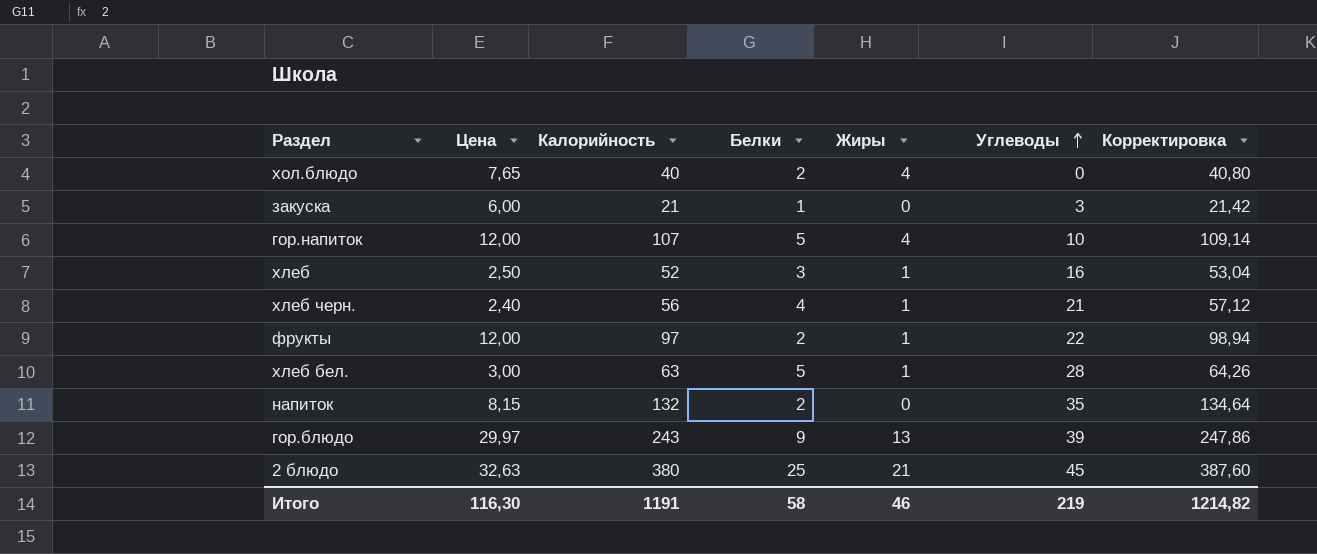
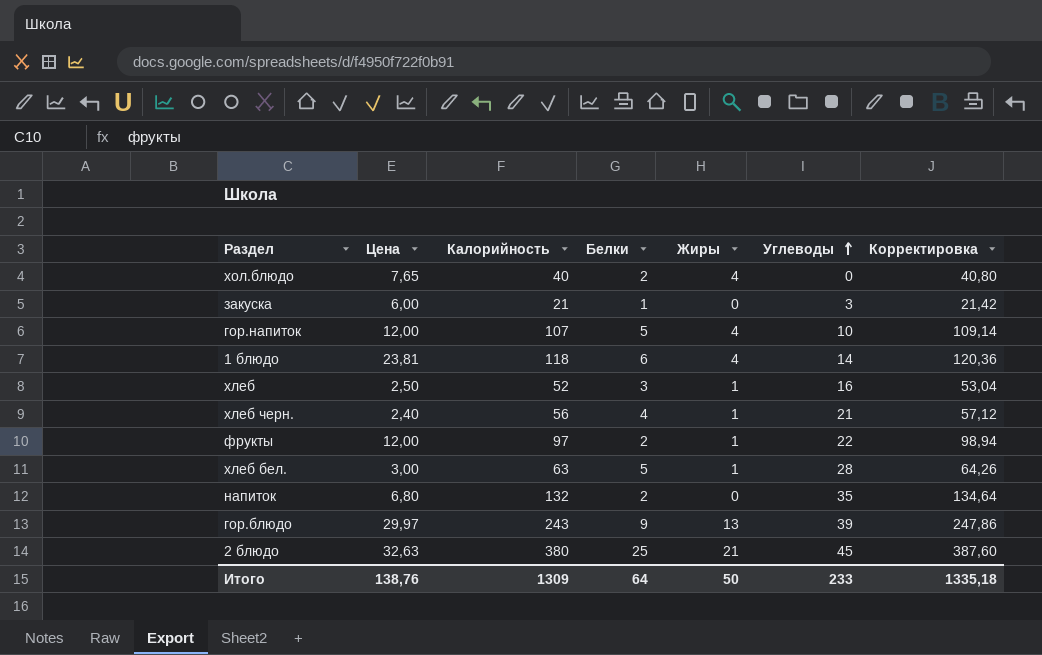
row 1 блюдо: none -> 23,81 | 118 | 6 | 4 | 14 | 120,36
напиток | Цена: 8,15 -> 6,80
Итого | Цена: 116,30 -> 138,76
Итого | Калорийность: 1191 -> 1309
Итого | Белки: 58 -> 64
Итого | Жиры: 46 -> 50
Итого | Углеводы: 219 -> 233
Итого | Корректировка: 1214,82 -> 1335,18

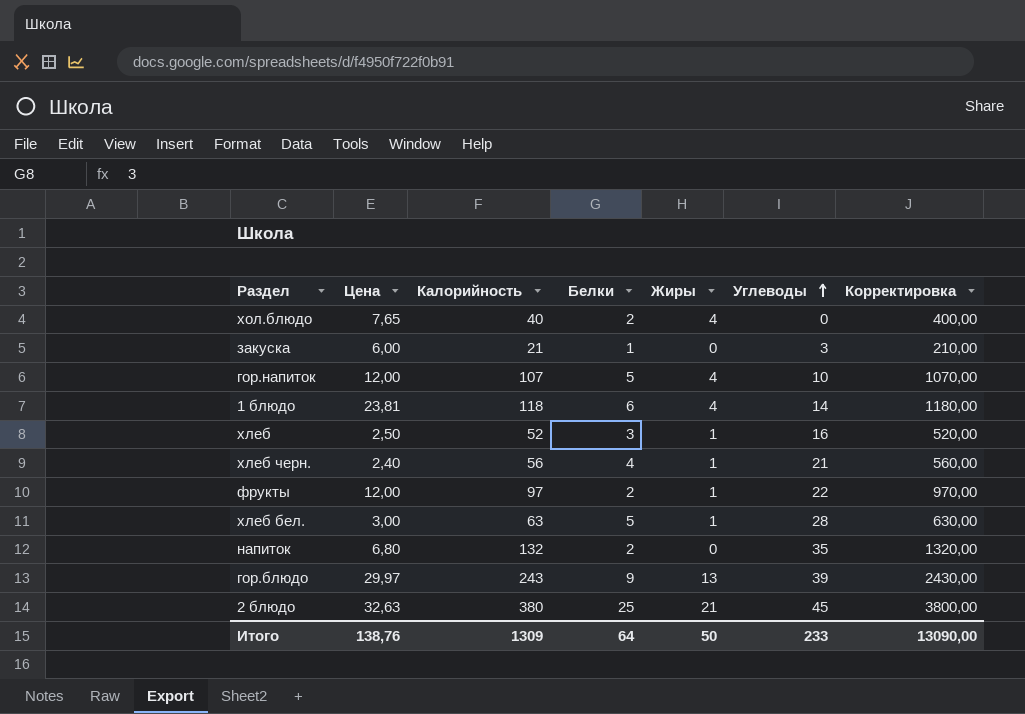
column Корректировка | formula: [Калорийность] * 1,02 -> [Калорийность] * 10
Итого | Корректировка: 1335,18 -> 13090,00

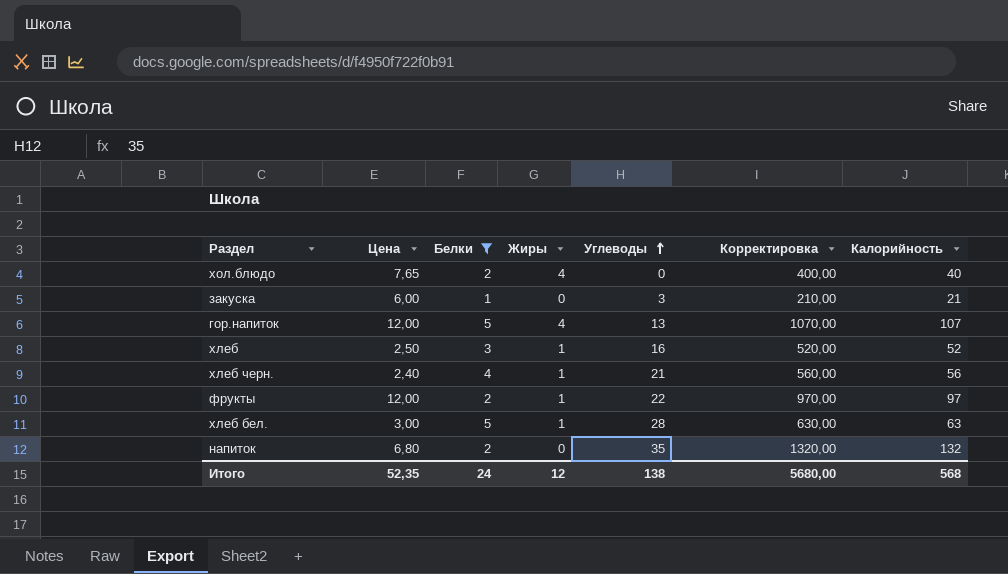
filter: none -> Белки <= 5
column Калорийность | position: 3 -> 7
гор.напиток | Углеводы: 10 -> 13
Итого | Цена: 138,76 -> 52,35
Итого | Белки: 64 -> 24
Итого | Жиры: 50 -> 12
Итого | Углеводы: 233 -> 138
Итого | Корректировка: 13090,00 -> 5680,00
Итого | Калорийность: 1309 -> 568

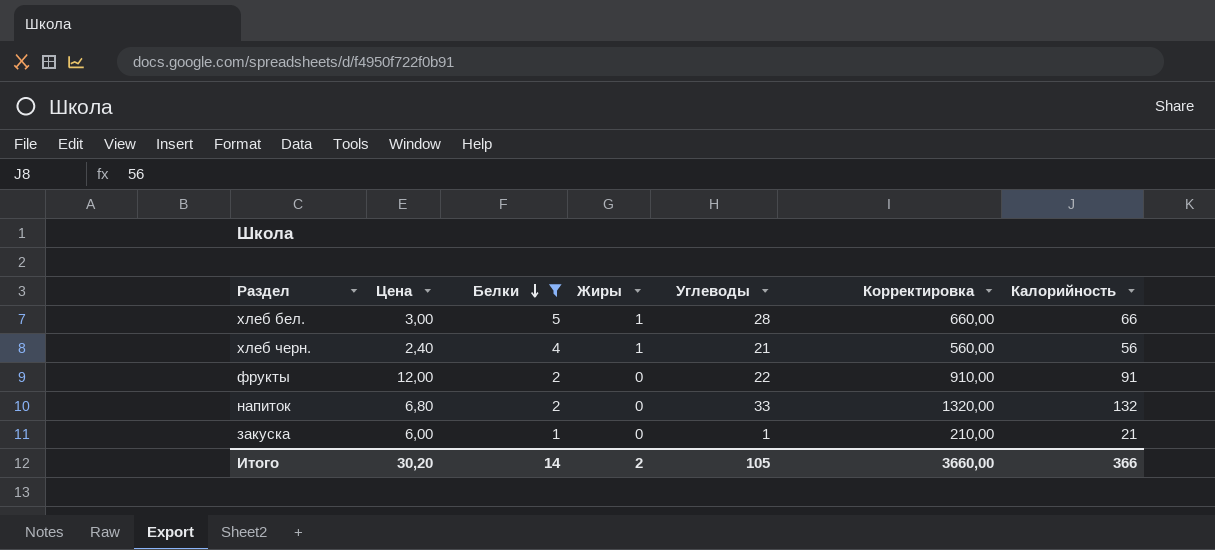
row order: Углеводы ascending -> Белки descending
row хол.блюдо: 7,65 | 2 | 4 | 0 | 400,00 | 40 -> none
row гор.напиток: 12,00 | 5 | 4 | 13 | 1070,00 | 107 -> none
row хлеб: 2,50 | 3 | 1 | 16 | 520,00 | 52 -> none
хлеб бел. | Корректировка: 630,00 -> 660,00
хлеб бел. | Калорийность: 63 -> 66
фрукты | Жиры: 1 -> 0
фрукты | Корректировка: 970,00 -> 910,00
фрукты | Калорийность: 97 -> 91
напиток | Углеводы: 35 -> 33
закуска | Углеводы: 3 -> 1
Итого | Цена: 52,35 -> 30,20
Итого | Белки: 24 -> 14
Итого | Жиры: 12 -> 2
Итого | Углеводы: 138 -> 105
Итого | Корректировка: 5680,00 -> 3660,00
Итого | Калорийность: 568 -> 366

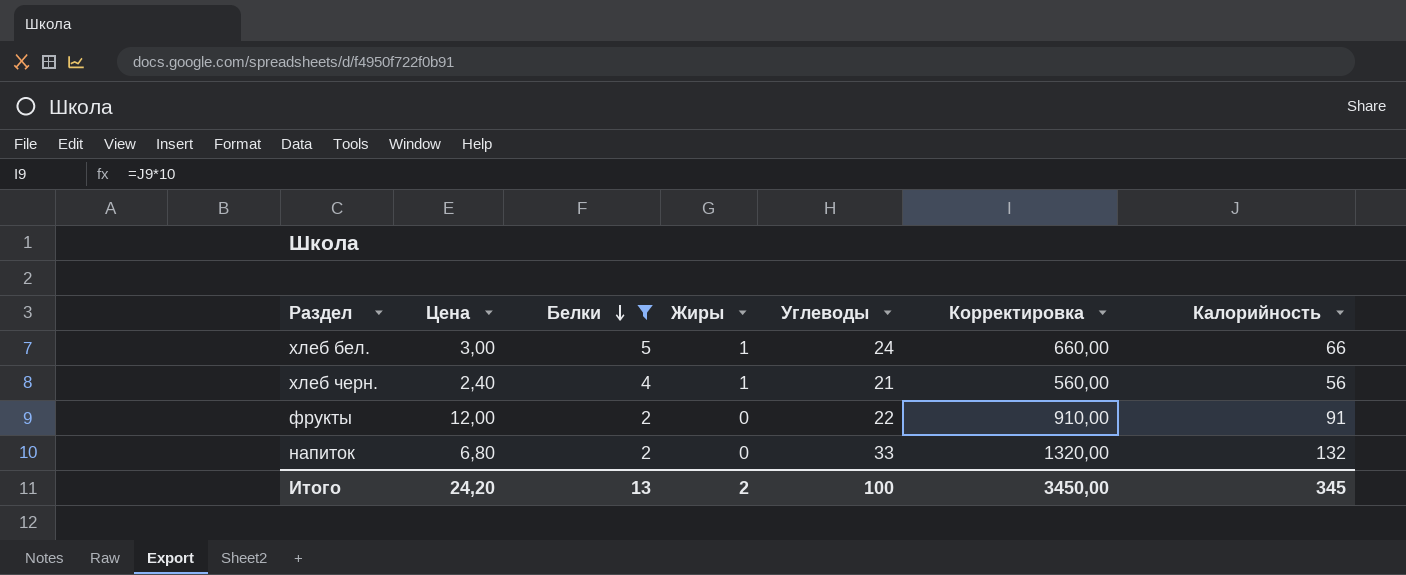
row закуска: 6,00 | 1 | 0 | 1 | 210,00 | 21 -> none
хлеб бел. | Углеводы: 28 -> 24
Итого | Цена: 30,20 -> 24,20
Итого | Белки: 14 -> 13
Итого | Углеводы: 105 -> 100
Итого | Корректировка: 3660,00 -> 3450,00
Итого | Калорийность: 366 -> 345

